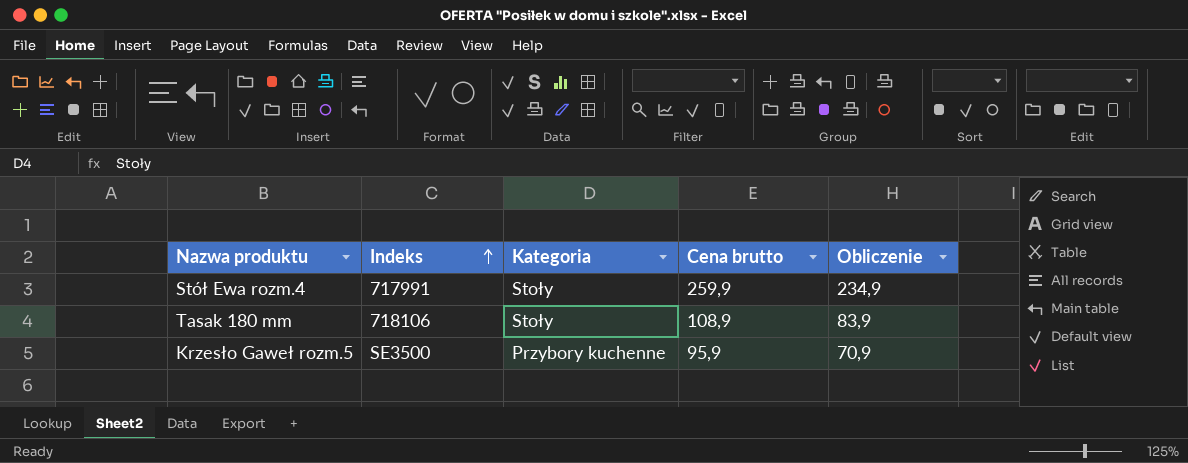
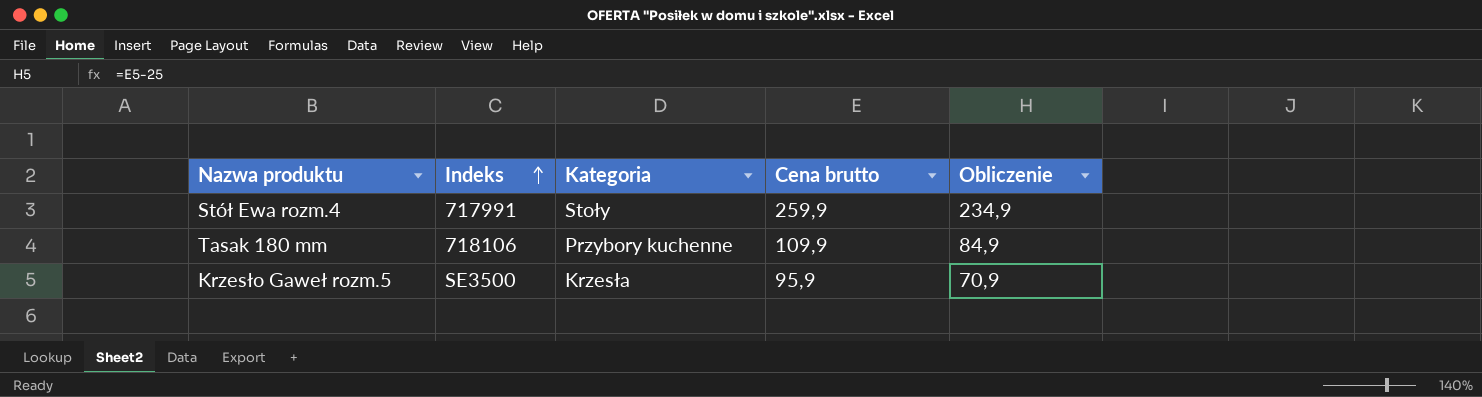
Tasak 180 mm | Kategoria: Stoły -> Przybory kuchenne
Tasak 180 mm | Cena brutto: 108,9 -> 109,9
Tasak 180 mm | Obliczenie: 83,9 -> 84,9
Krzesło Gaweł rozm.5 | Kategoria: Przybory kuchenne -> Krzesła

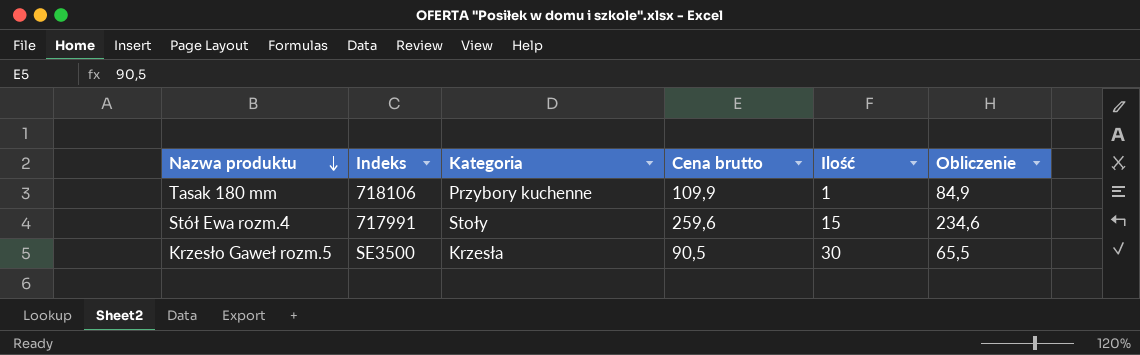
row order: Indeks ascending -> Nazwa produktu descending
column Ilość | position: none -> 5
Stół Ewa rozm.4 | Cena brutto: 259,9 -> 259,6
Stół Ewa rozm.4 | Obliczenie: 234,9 -> 234,6
Krzesło Gaweł rozm.5 | Cena brutto: 95,9 -> 90,5
Krzesło Gaweł rozm.5 | Obliczenie: 70,9 -> 65,5

